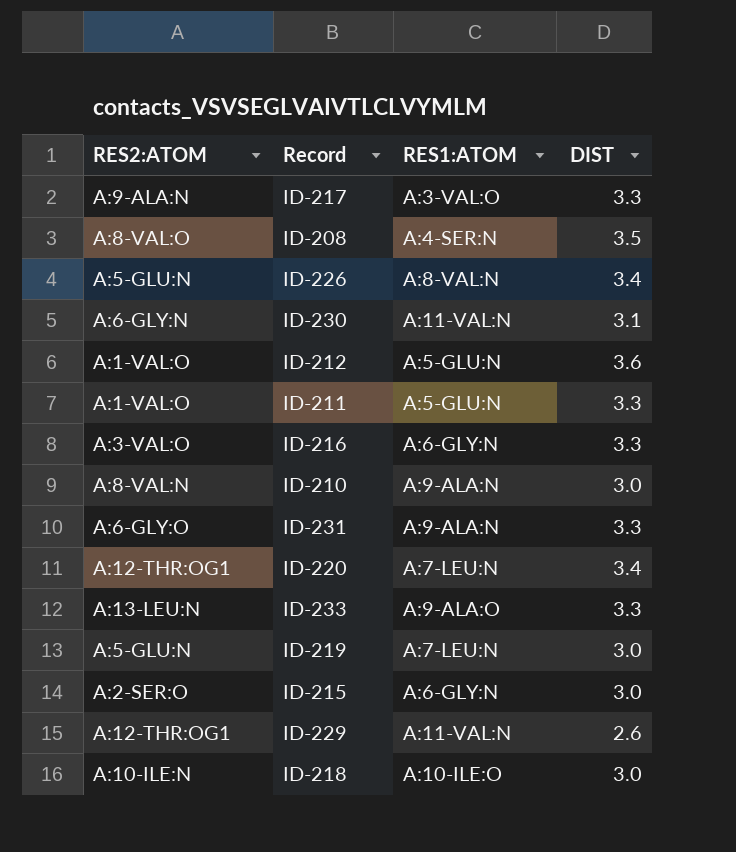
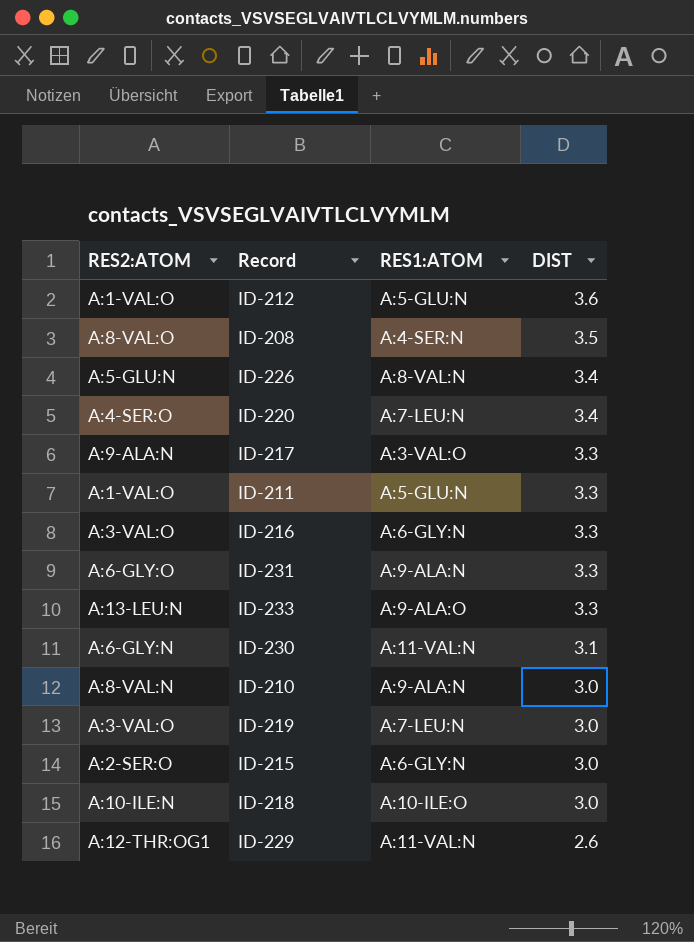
row order: none -> DIST descending
ID-220 | RES2:ATOM: A:12-THR:OG1 -> A:4-SER:O
ID-219 | RES2:ATOM: A:5-GLU:N -> A:3-VAL:O

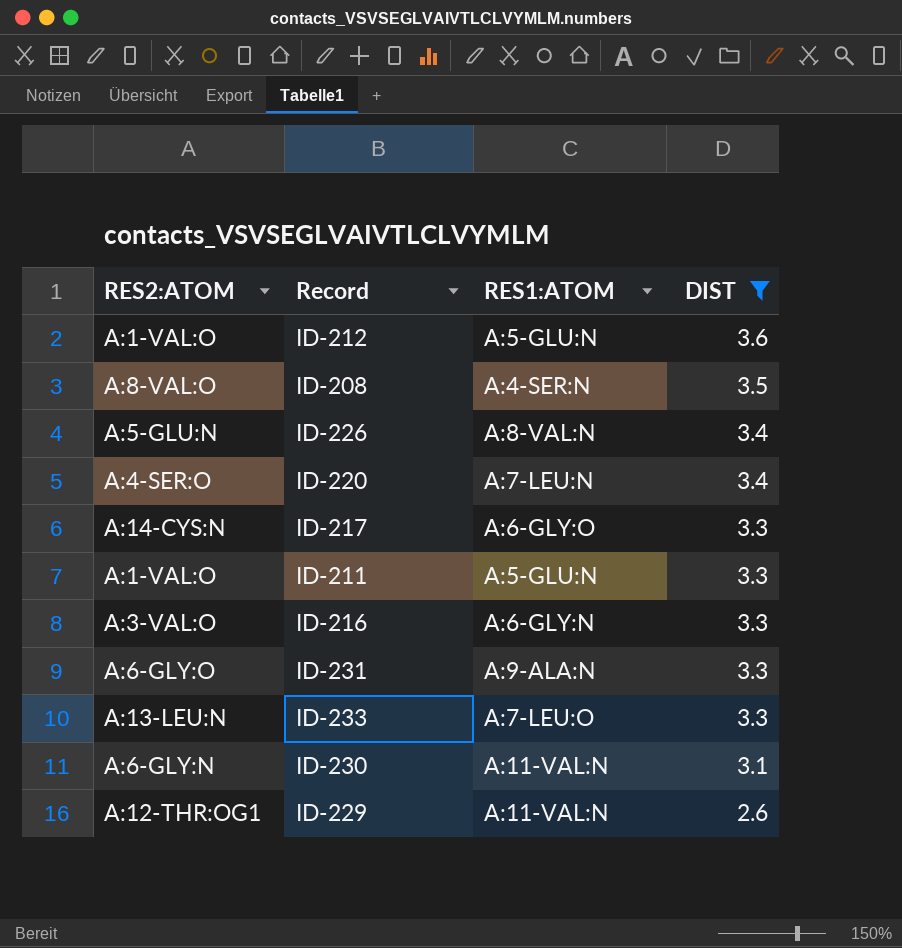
filter: none -> DIST != 3.0
ID-217 | RES2:ATOM: A:9-ALA:N -> A:14-CYS:N
ID-217 | RES1:ATOM: A:3-VAL:O -> A:6-GLY:O
ID-233 | RES1:ATOM: A:9-ALA:O -> A:7-LEU:O

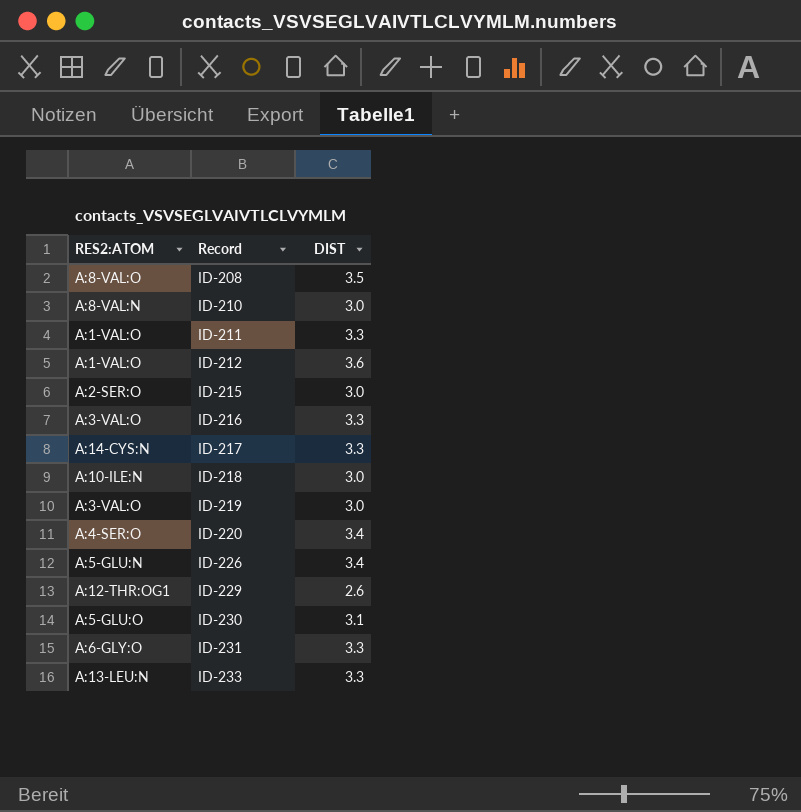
filter: DIST != 3.0 -> none
row order: DIST descending -> Record ascending
column RES1:ATOM | position: 3 -> none
ID-230 | RES2:ATOM: A:6-GLY:N -> A:5-GLU:O

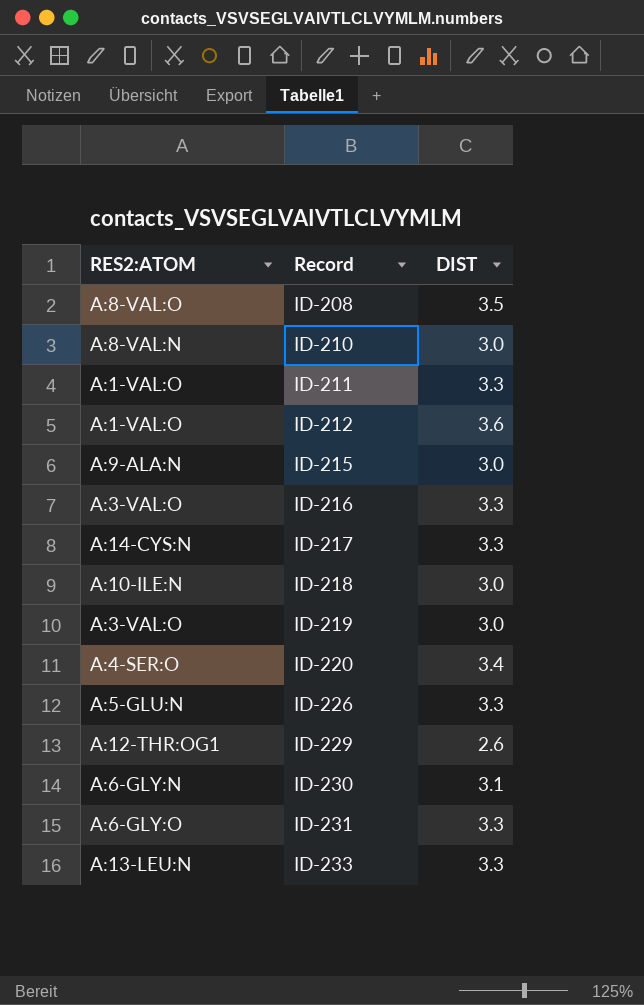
ID-215 | RES2:ATOM: A:2-SER:O -> A:9-ALA:N
ID-226 | DIST: 3.4 -> 3.3
ID-230 | RES2:ATOM: A:5-GLU:O -> A:6-GLY:N

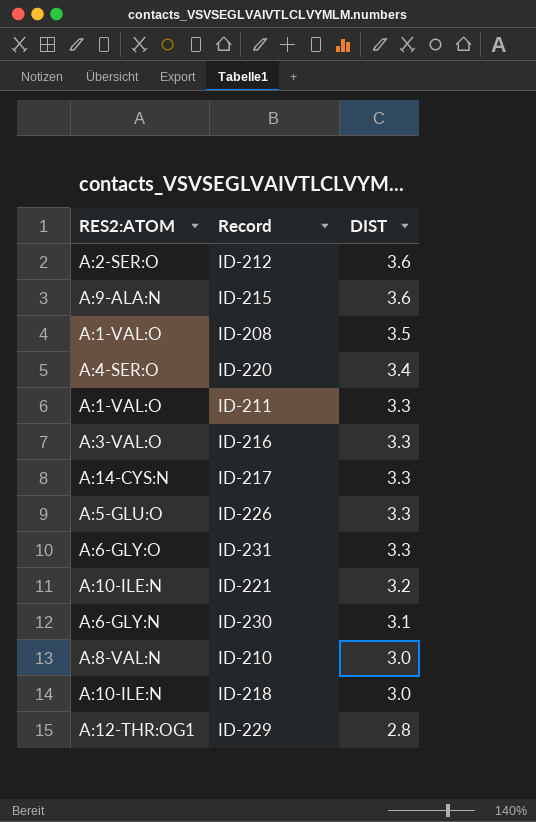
row order: Record ascending -> DIST descending
row ID-219: A:3-VAL:O | 3.0 -> none
row ID-233: A:13-LEU:N | 3.3 -> none
ID-212 | RES2:ATOM: A:1-VAL:O -> A:2-SER:O
ID-215 | DIST: 3.0 -> 3.6
ID-208 | RES2:ATOM: A:8-VAL:O -> A:1-VAL:O
ID-226 | RES2:ATOM: A:5-GLU:N -> A:5-GLU:O
row ID-221: none -> A:10-ILE:N | 3.2
ID-229 | DIST: 2.6 -> 2.8

